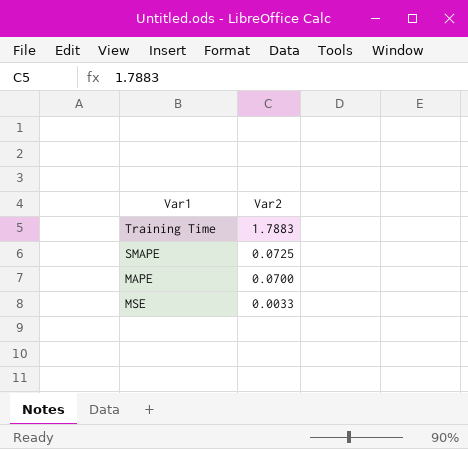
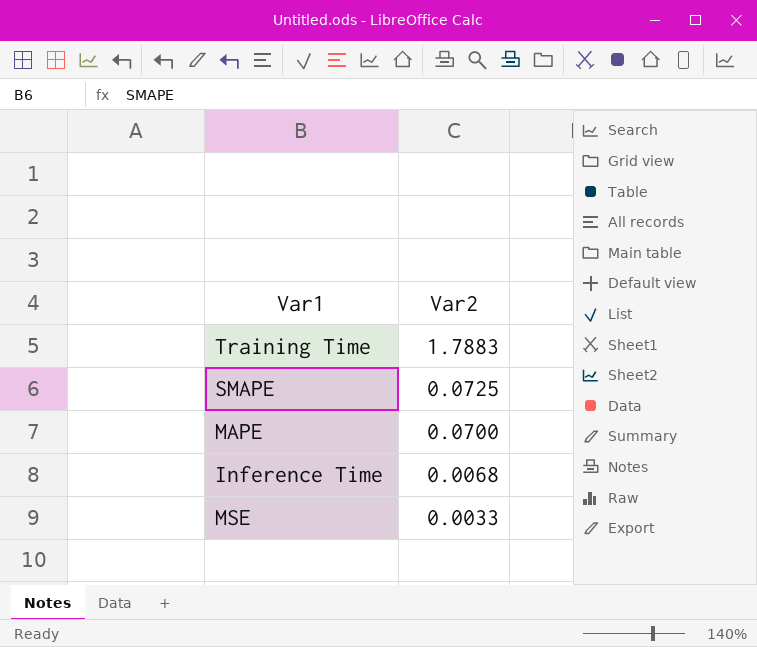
row Inference Time: none -> 0.0068

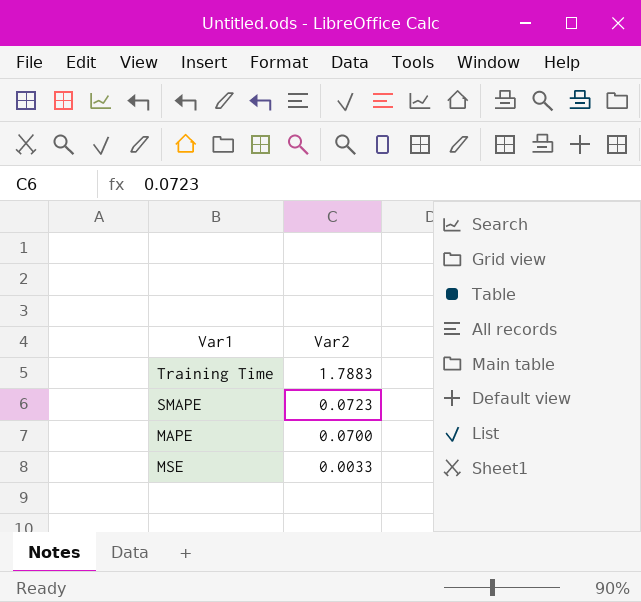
row Inference Time: 0.0068 -> none
SMAPE | Var2: 0.0725 -> 0.0723

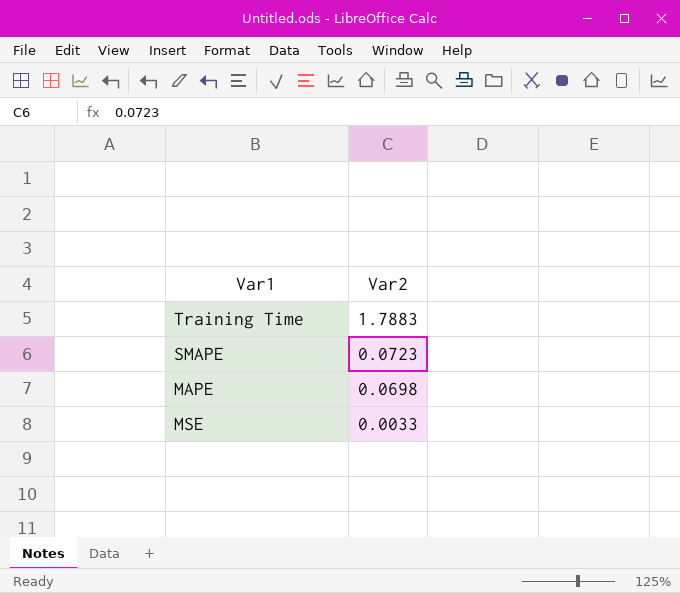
MAPE | Var2: 0.0700 -> 0.0698

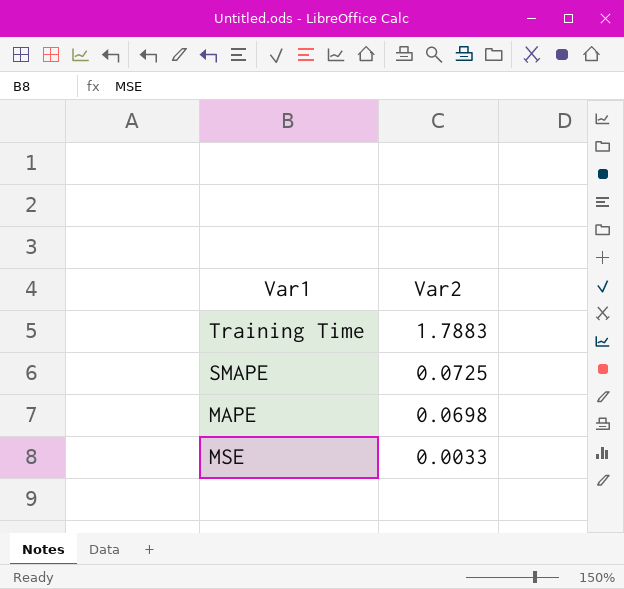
SMAPE | Var2: 0.0723 -> 0.0725

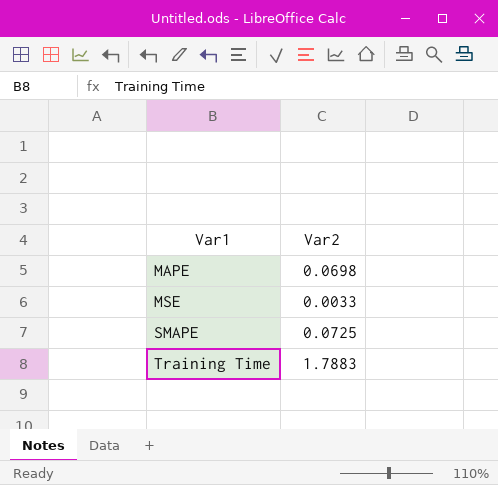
row order: Var2 descending -> Var1 ascending

